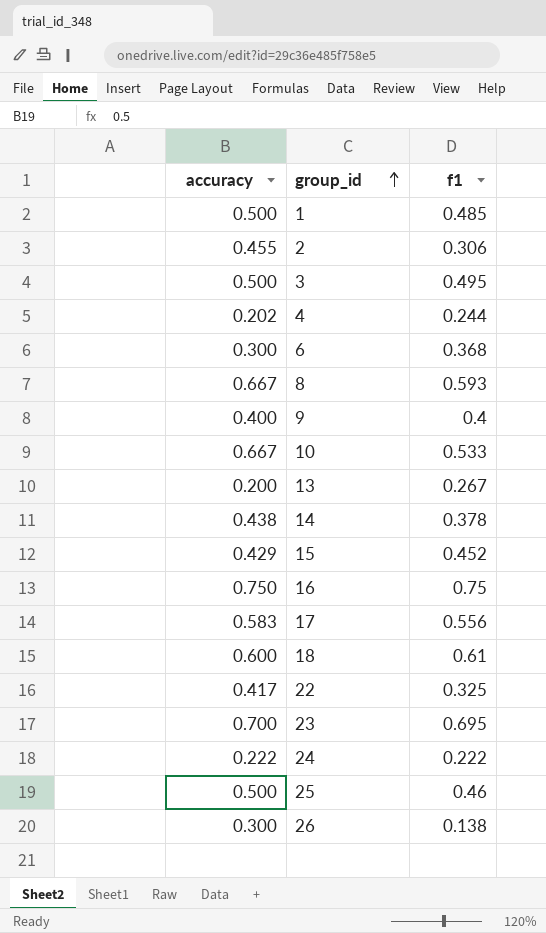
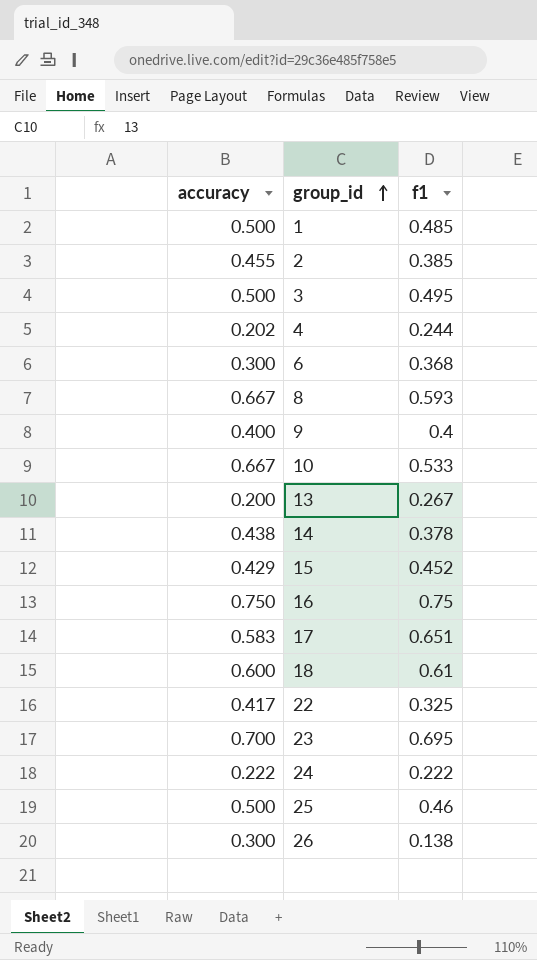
2 | f1: 0.306 -> 0.385
17 | f1: 0.556 -> 0.651

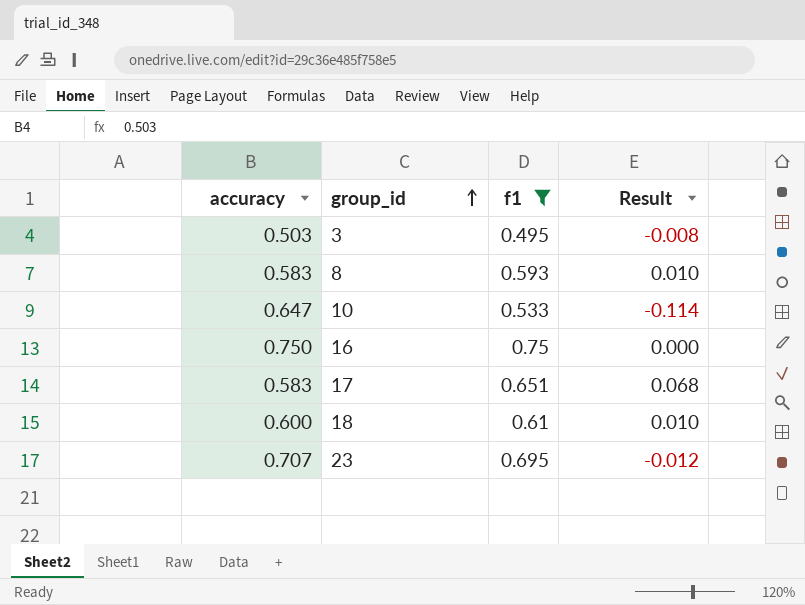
filter: none -> f1 >= 0.495
column Result | formula: none -> [f1] - [accuracy]
3 | accuracy: 0.500 -> 0.503
8 | accuracy: 0.667 -> 0.583
10 | accuracy: 0.667 -> 0.647
23 | accuracy: 0.700 -> 0.707

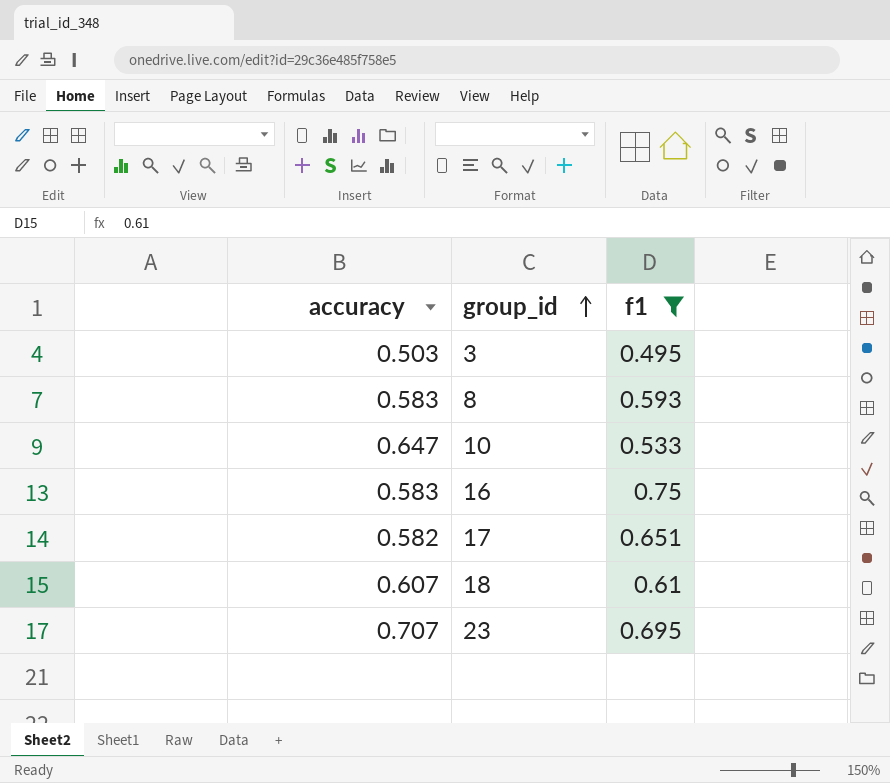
column Result | formula: [f1] - [accuracy] -> none
16 | accuracy: 0.750 -> 0.583
17 | accuracy: 0.583 -> 0.582
18 | accuracy: 0.600 -> 0.607

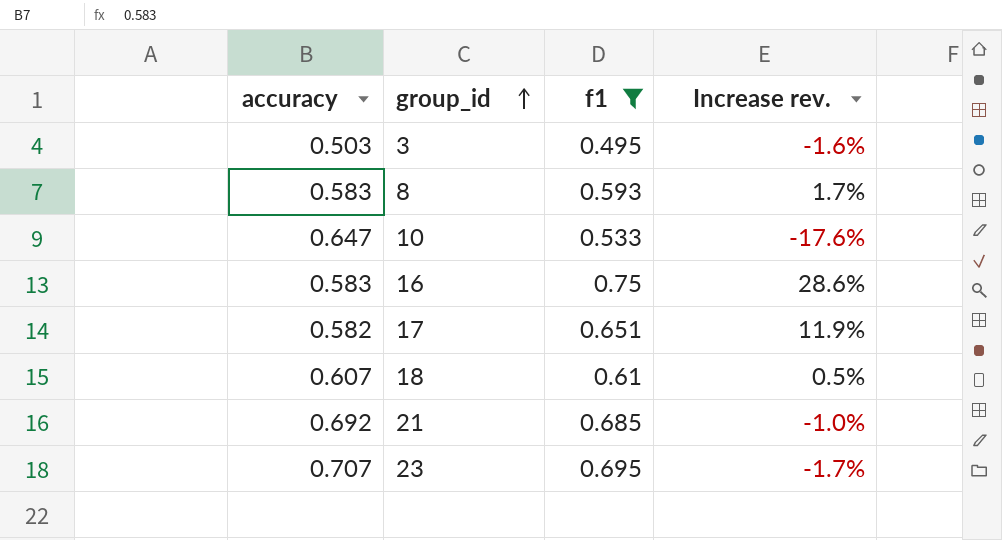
column Increase rev. | formula: none -> ([f1] - [accuracy]) / [accuracy]
row 21: none -> 0.692 | 0.685 | -1.0%

